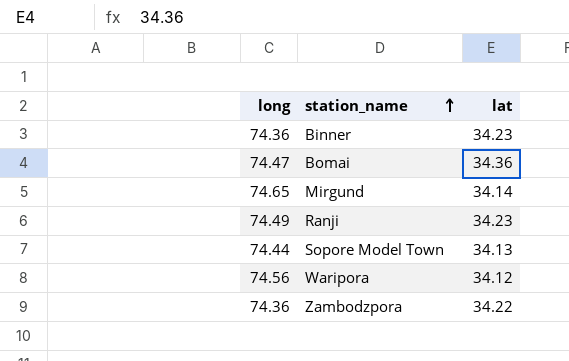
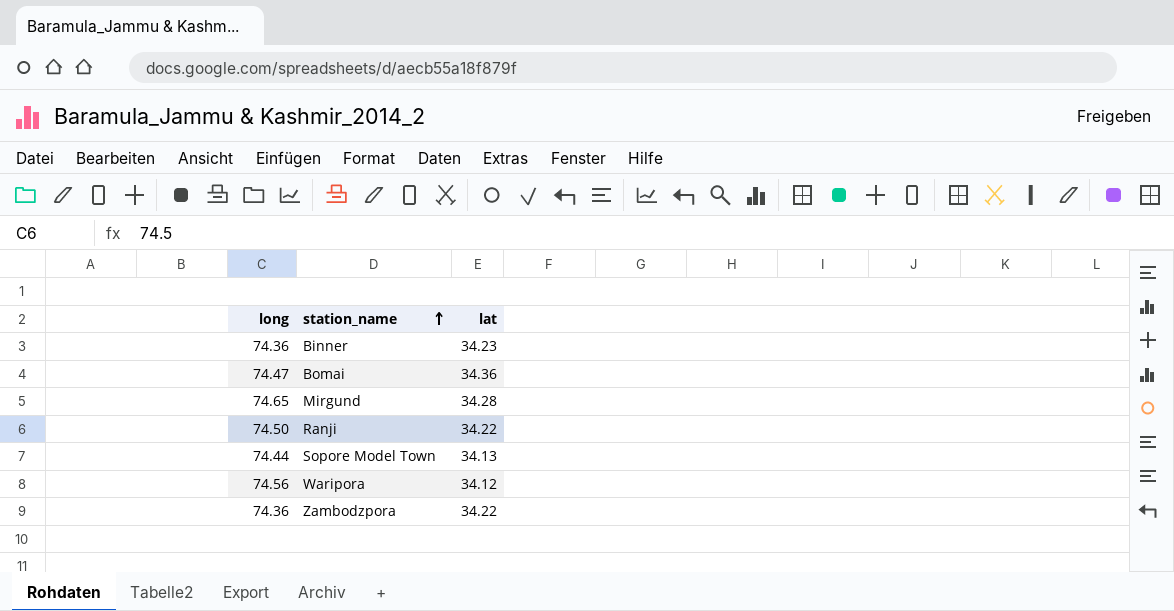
Mirgund | lat: 34.14 -> 34.28
Ranji | long: 74.49 -> 74.50
Ranji | lat: 34.23 -> 34.22

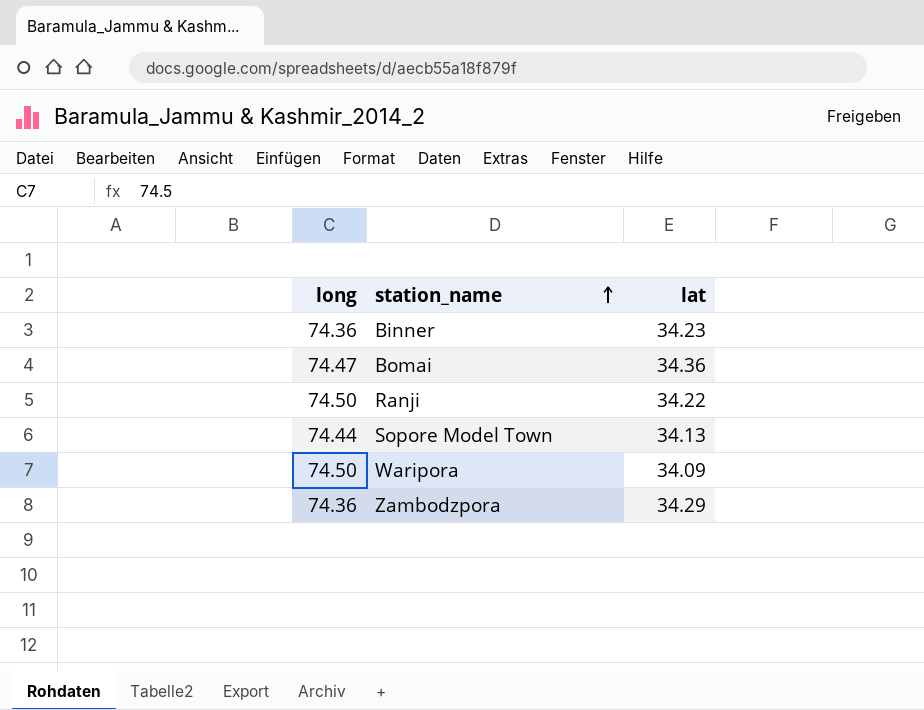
row Mirgund: 74.65 | 34.28 -> none
Waripora | long: 74.56 -> 74.50
Waripora | lat: 34.12 -> 34.09
Zambodzpora | lat: 34.22 -> 34.29

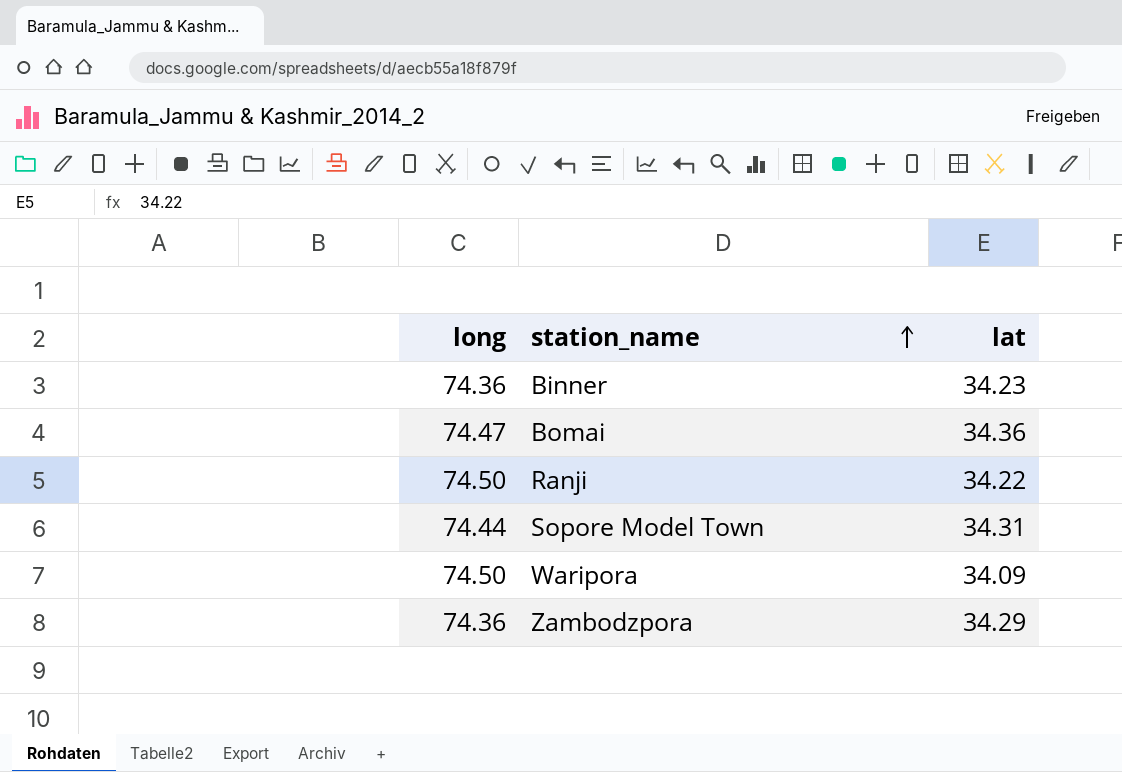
Sopore Model Town | lat: 34.13 -> 34.31

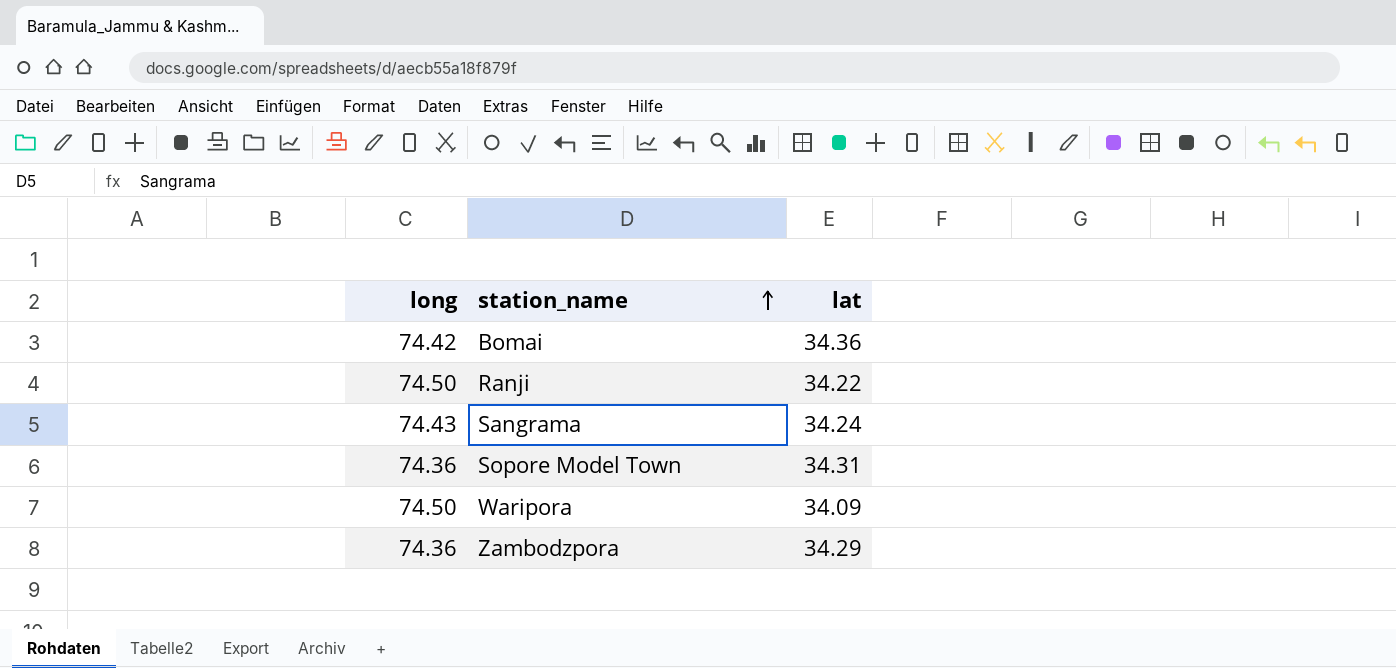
row Binner: 74.36 | 34.23 -> none
Bomai | long: 74.47 -> 74.42
row Sangrama: none -> 74.43 | 34.24
Sopore Model Town | long: 74.44 -> 74.36

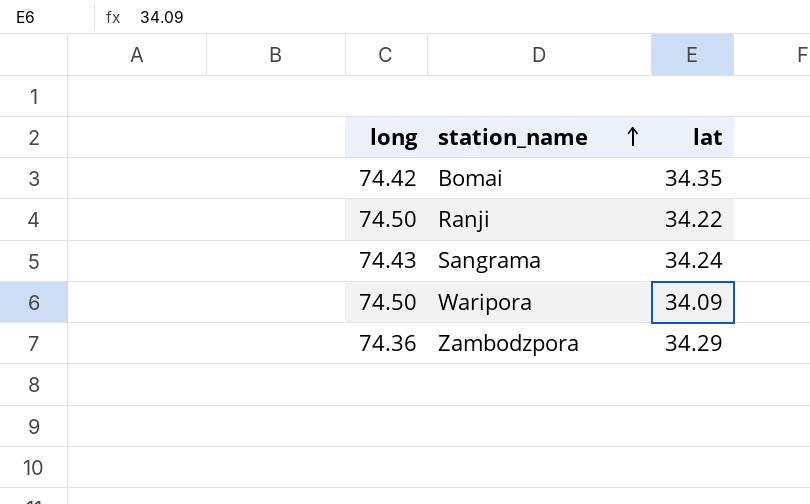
row Sopore Model Town: 74.36 | 34.31 -> none
Bomai | lat: 34.36 -> 34.35

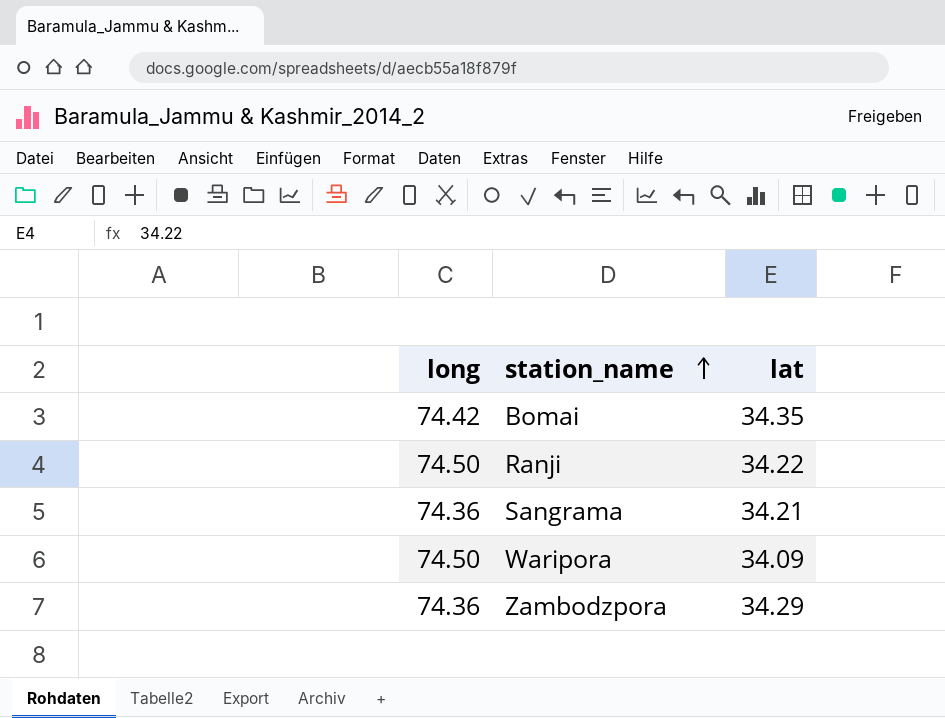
Sangrama | long: 74.43 -> 74.36
Sangrama | lat: 34.24 -> 34.21

